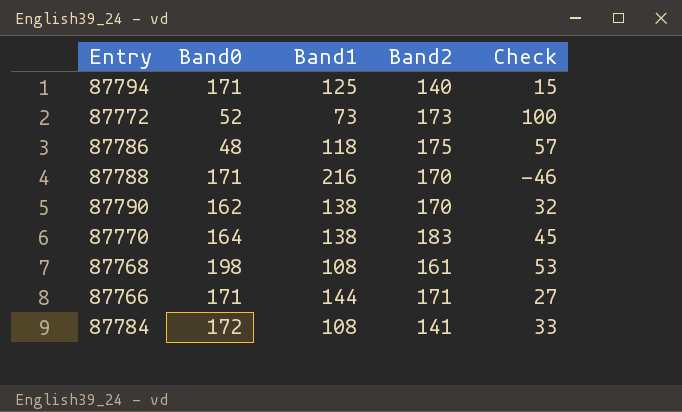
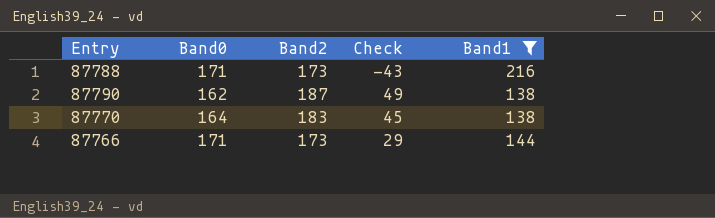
filter: none -> Band1 >= 138
column Band1 | position: 3 -> 5
87788 | Band2: 170 -> 173
87788 | Check: -46 -> -43
87790 | Band2: 170 -> 187
87790 | Check: 32 -> 49
87766 | Band2: 171 -> 173
87766 | Check: 27 -> 29

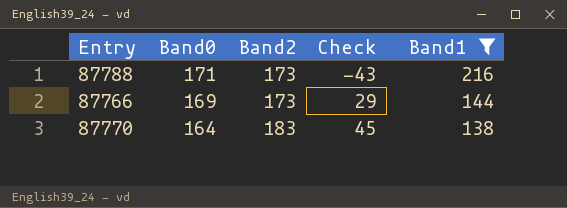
row order: none -> Band0 descending
row 87790: 162 | 187 | 49 | 138 -> none
87766 | Band0: 171 -> 169

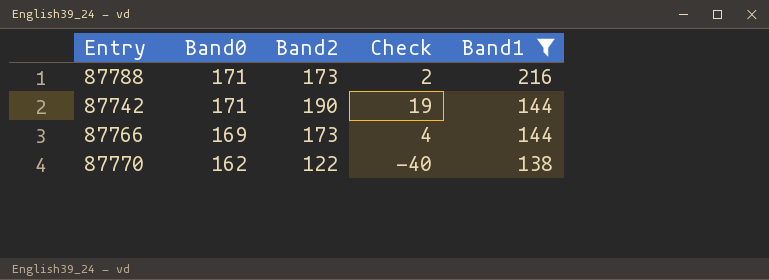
column Check | formula: [Band2] - [Band1] -> [Band2] - [Band0]
row 87742: none -> 171 | 190 | 19 | 144
87770 | Band0: 164 -> 162
87770 | Band2: 183 -> 122

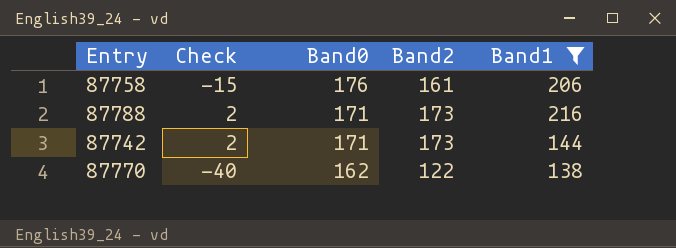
column Check | position: 4 -> 2
row 87766: 169 | 173 | 4 | 144 -> none
row 87758: none -> -15 | 176 | 161 | 206
87742 | Check: 19 -> 2
87742 | Band2: 190 -> 173

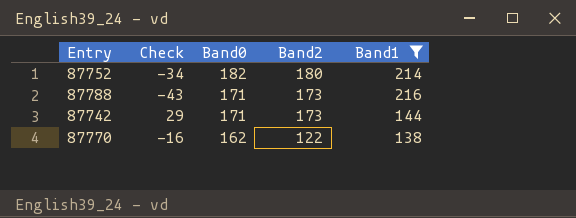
column Check | formula: [Band2] - [Band0] -> [Band2] - [Band1]
row 87758: -15 | 176 | 161 | 206 -> none
row 87752: none -> -34 | 182 | 180 | 214

